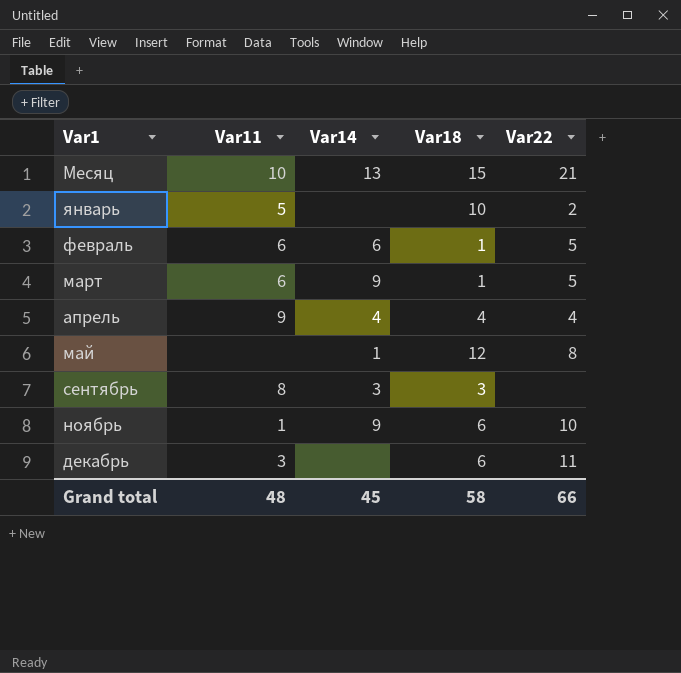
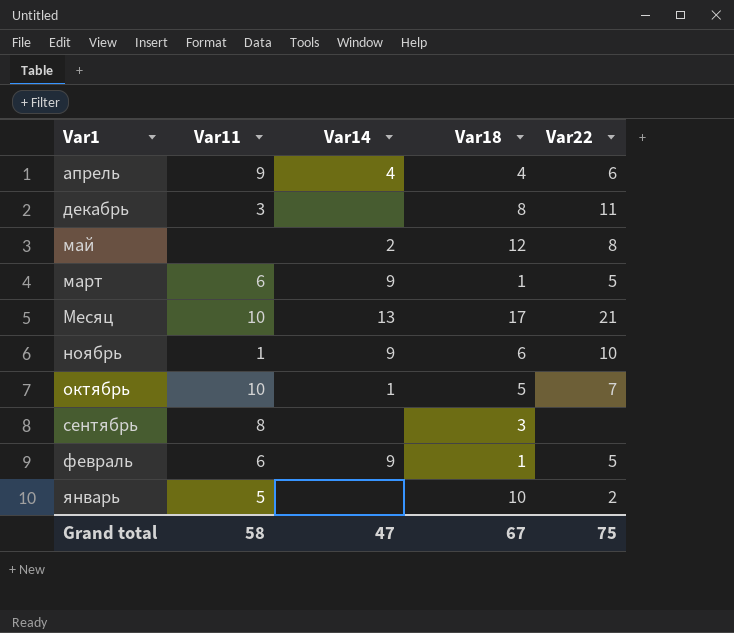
row order: none -> Var1 ascending
апрель | Var22: 4 -> 6
декабрь | Var18: 6 -> 8
май | Var14: 1 -> 2
Месяц | Var18: 15 -> 17
row октябрь: none -> 10 | 1 | 5 | 7
сентябрь | Var14: 3 -> none
февраль | Var14: 6 -> 9
Grand total | Var11: 48 -> 58
Grand total | Var14: 45 -> 47
Grand total | Var18: 58 -> 67
Grand total | Var22: 66 -> 75

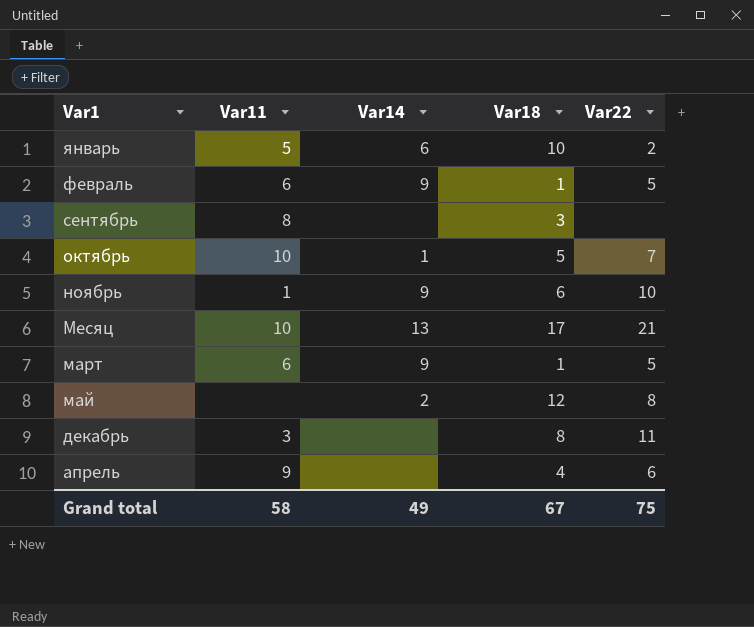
row order: Var1 ascending -> Var1 descending
январь | Var14: none -> 6
апрель | Var14: 4 -> none
Grand total | Var14: 47 -> 49

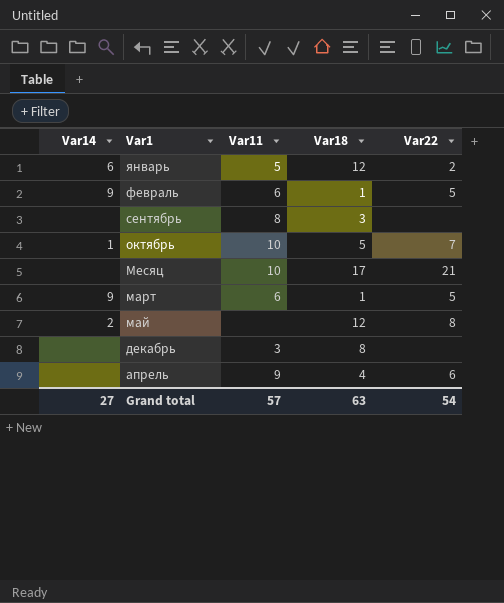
column Var14 | position: 3 -> 1
row ноябрь: 1 | 9 | 6 | 10 -> none
январь | Var18: 10 -> 12
Месяц | Var14: 13 -> none
декабрь | Var22: 11 -> none
Grand total | Var14: 49 -> 27
Grand total | Var11: 58 -> 57
Grand total | Var18: 67 -> 63
Grand total | Var22: 75 -> 54

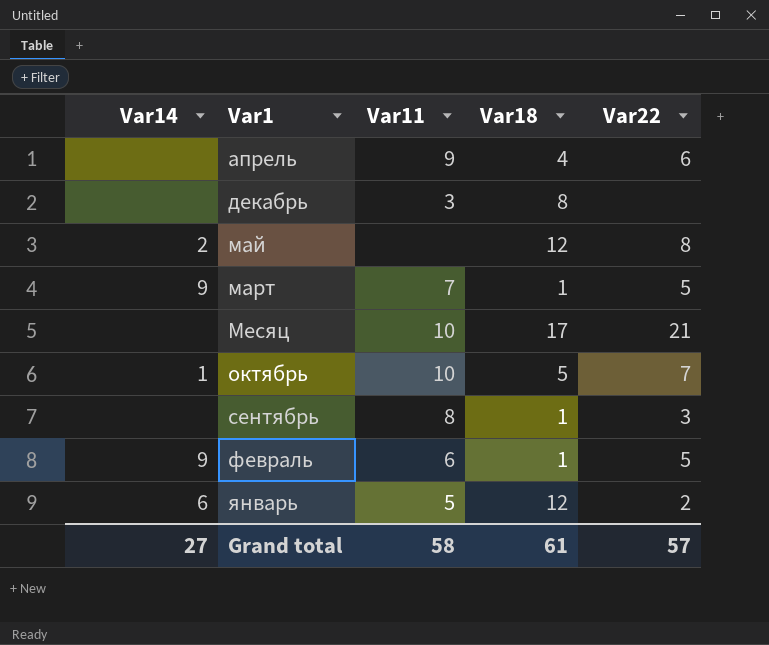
row order: Var1 descending -> Var1 ascending
март | Var11: 6 -> 7
сентябрь | Var18: 3 -> 1
сентябрь | Var22: none -> 3
Grand total | Var11: 57 -> 58
Grand total | Var18: 63 -> 61
Grand total | Var22: 54 -> 57

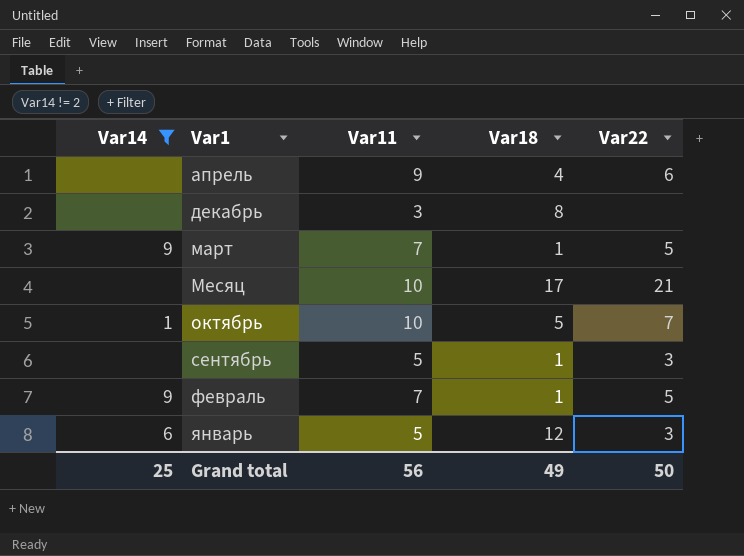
filter: none -> Var14 != 2
сентябрь | Var11: 8 -> 5
февраль | Var11: 6 -> 7
январь | Var22: 2 -> 3
Grand total | Var14: 27 -> 25
Grand total | Var11: 58 -> 56
Grand total | Var18: 61 -> 49
Grand total | Var22: 57 -> 50

